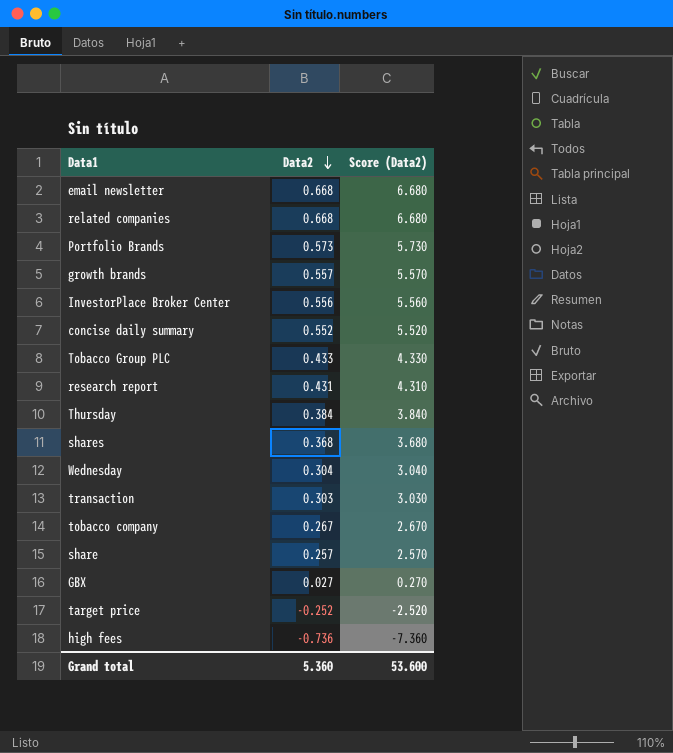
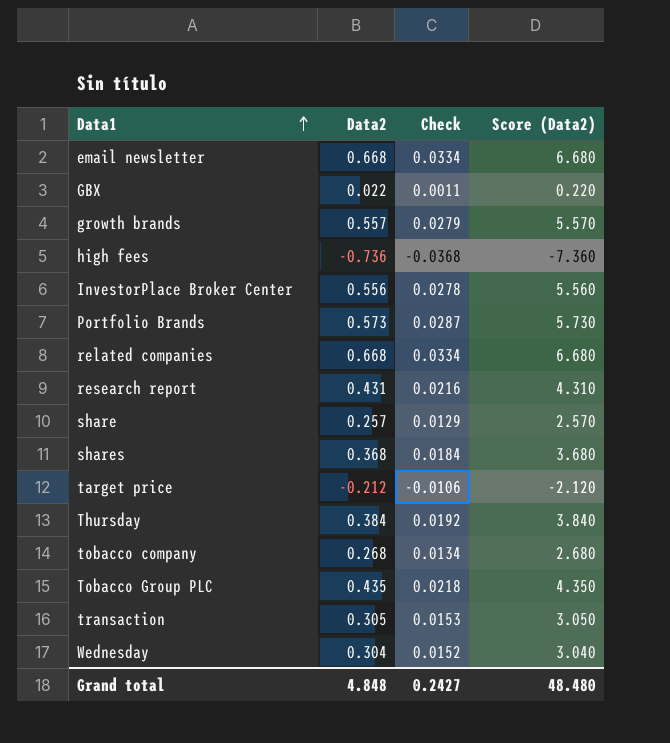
row order: Data2 descending -> Data1 ascending
column Check | formula: none -> [Data2] * 0.05
row concise daily summary: 0.552 | 5.520 -> none
GBX | Data2: 0.027 -> 0.022
GBX | Score (Data2): 0.270 -> 0.220
target price | Data2: -0.252 -> -0.212
target price | Score (Data2): -2.520 -> -2.120
tobacco company | Data2: 0.267 -> 0.268
tobacco company | Score (Data2): 2.670 -> 2.680
Tobacco Group PLC | Data2: 0.433 -> 0.435
Tobacco Group PLC | Score (Data2): 4.330 -> 4.350
transaction | Data2: 0.303 -> 0.305
transaction | Score (Data2): 3.030 -> 3.050
Grand total | Data2: 5.360 -> 4.848
Grand total | Score (Data2): 53.600 -> 48.480

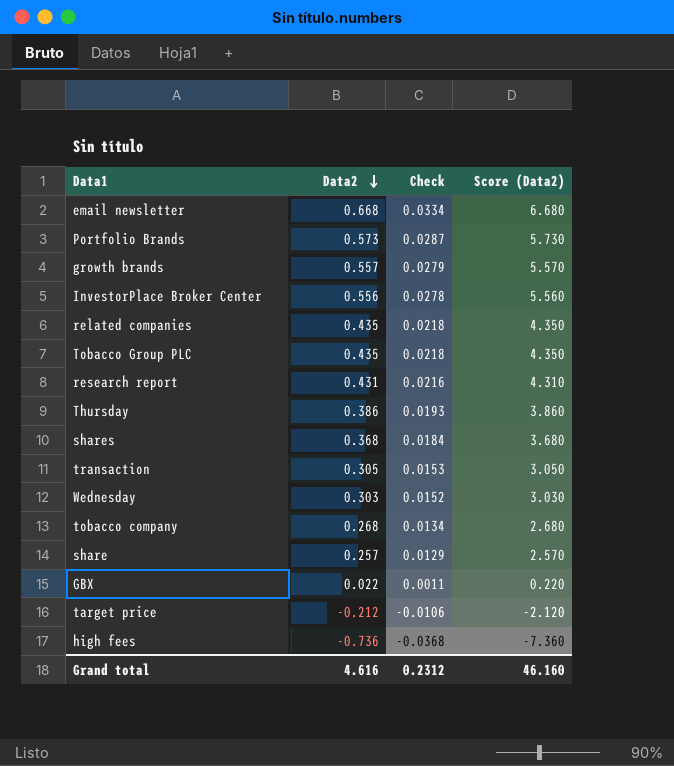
row order: Data1 ascending -> Data2 descending
related companies | Data2: 0.668 -> 0.435
related companies | Check: 0.0334 -> 0.0218
related companies | Score (Data2): 6.680 -> 4.350
Thursday | Data2: 0.384 -> 0.386
Thursday | Check: 0.0192 -> 0.0193
Thursday | Score (Data2): 3.840 -> 3.860
Wednesday | Data2: 0.304 -> 0.303
Wednesday | Score (Data2): 3.040 -> 3.030
Grand total | Data2: 4.848 -> 4.616
Grand total | Check: 0.2427 -> 0.2312
Grand total | Score (Data2): 48.480 -> 46.160

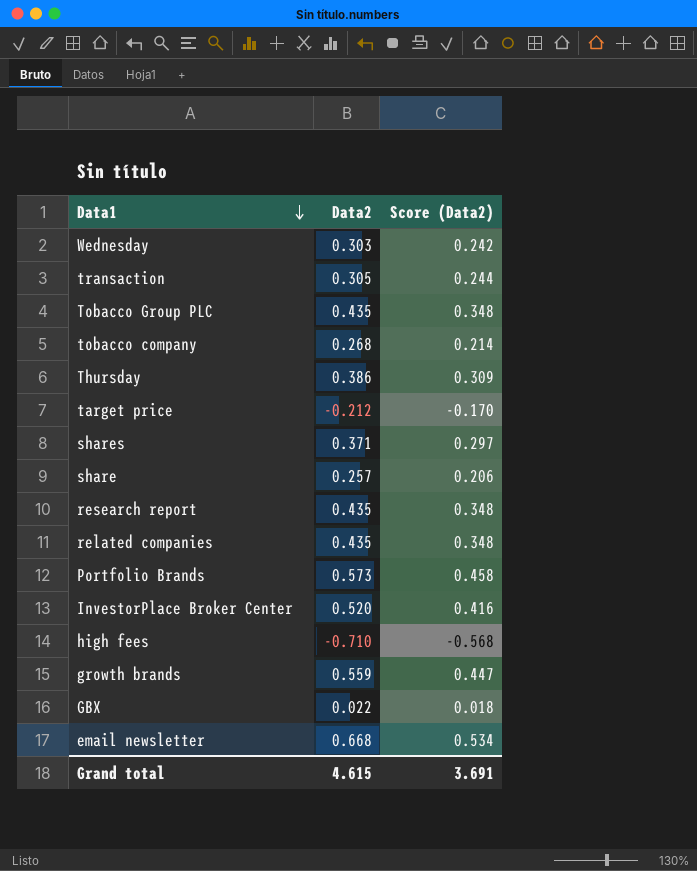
row order: Data2 descending -> Data1 descending
column Check | formula: [Data2] * 0.05 -> none
column Score (Data2) | formula: [Data2] * 10 -> [Data2] * 0.8
shares | Data2: 0.368 -> 0.371
research report | Data2: 0.431 -> 0.435
InvestorPlace Broker Center | Data2: 0.556 -> 0.520
high fees | Data2: -0.736 -> -0.710
growth brands | Data2: 0.557 -> 0.559
Grand total | Data2: 4.616 -> 4.615
Grand total | Score (Data2): 46.160 -> 3.691

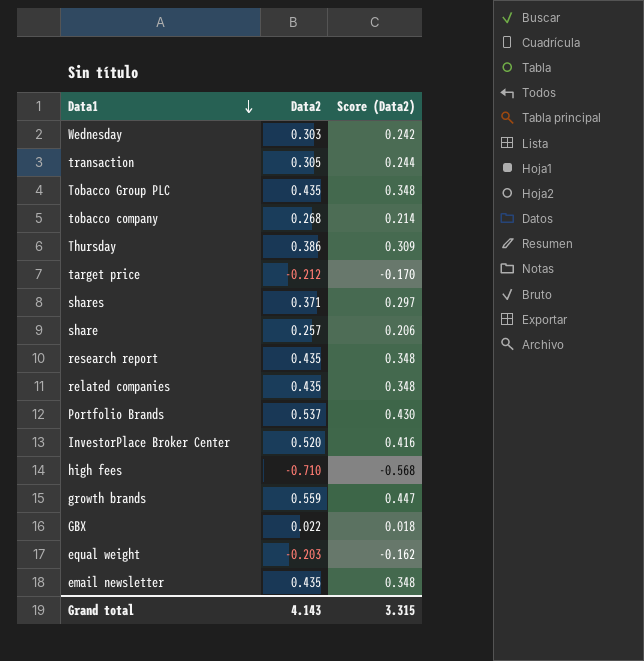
Portfolio Brands | Data2: 0.573 -> 0.537
Portfolio Brands | Score (Data2): 0.458 -> 0.430
row equal weight: none -> -0.203 | -0.162
email newsletter | Data2: 0.668 -> 0.435
email newsletter | Score (Data2): 0.534 -> 0.348
Grand total | Data2: 4.615 -> 4.143
Grand total | Score (Data2): 3.691 -> 3.315

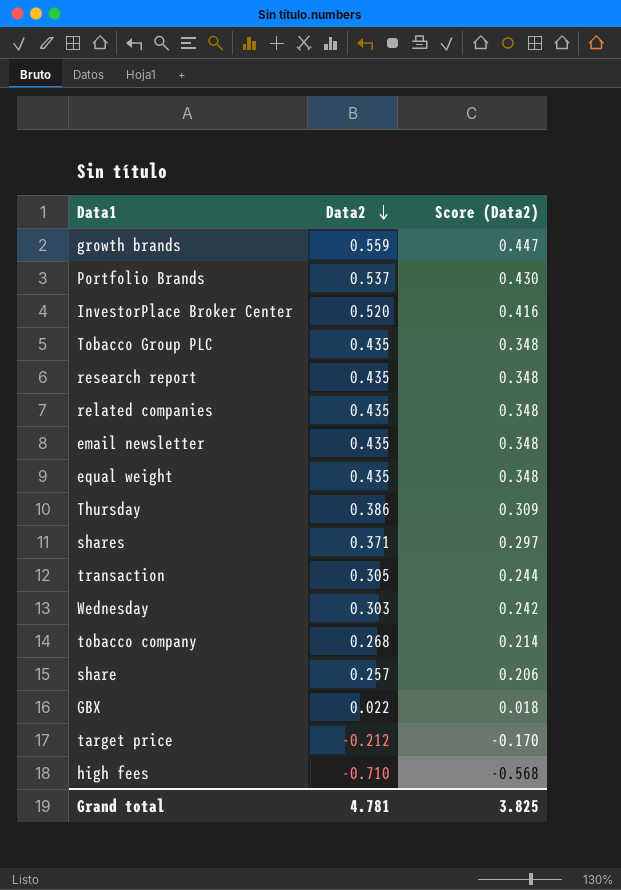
row order: Data1 descending -> Data2 descending
equal weight | Data2: -0.203 -> 0.435
equal weight | Score (Data2): -0.162 -> 0.348
Grand total | Data2: 4.143 -> 4.781
Grand total | Score (Data2): 3.315 -> 3.825

